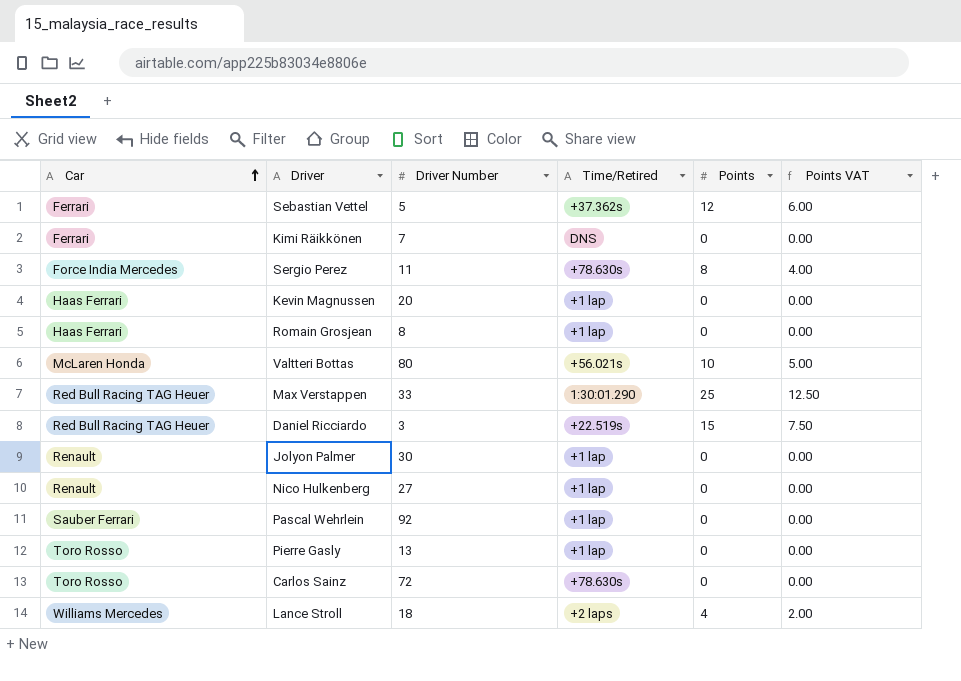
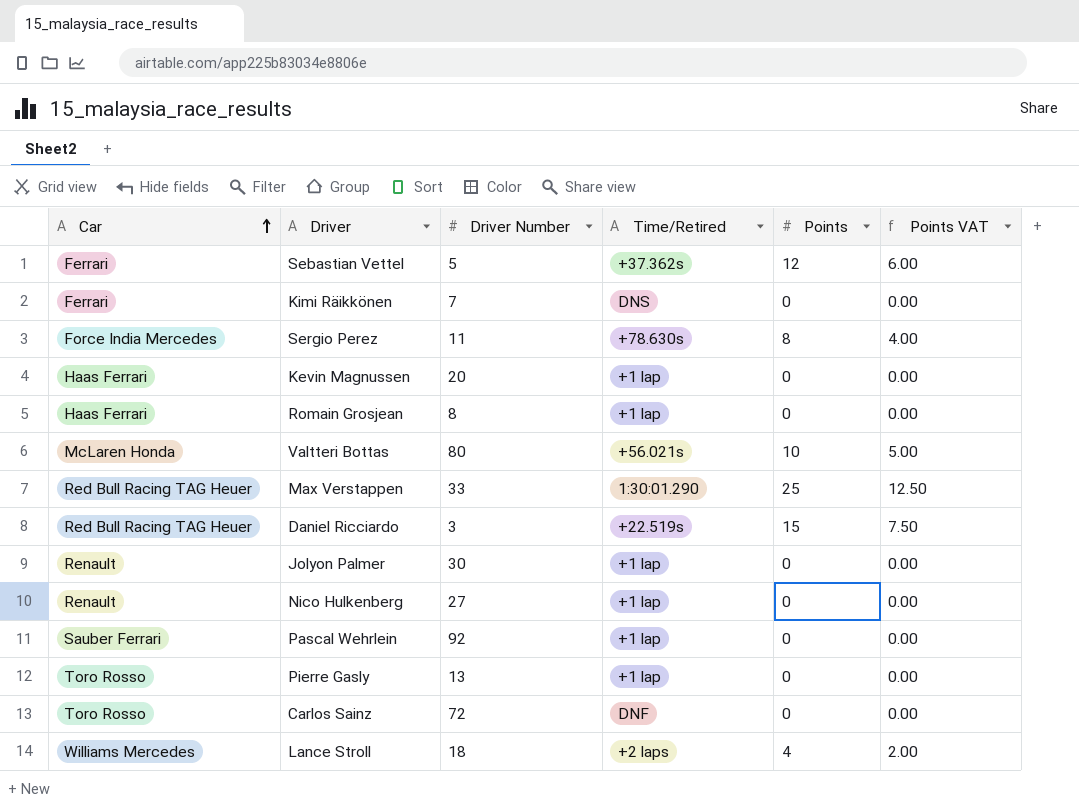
Carlos Sainz | Time/Retired: +78.630s -> DNF

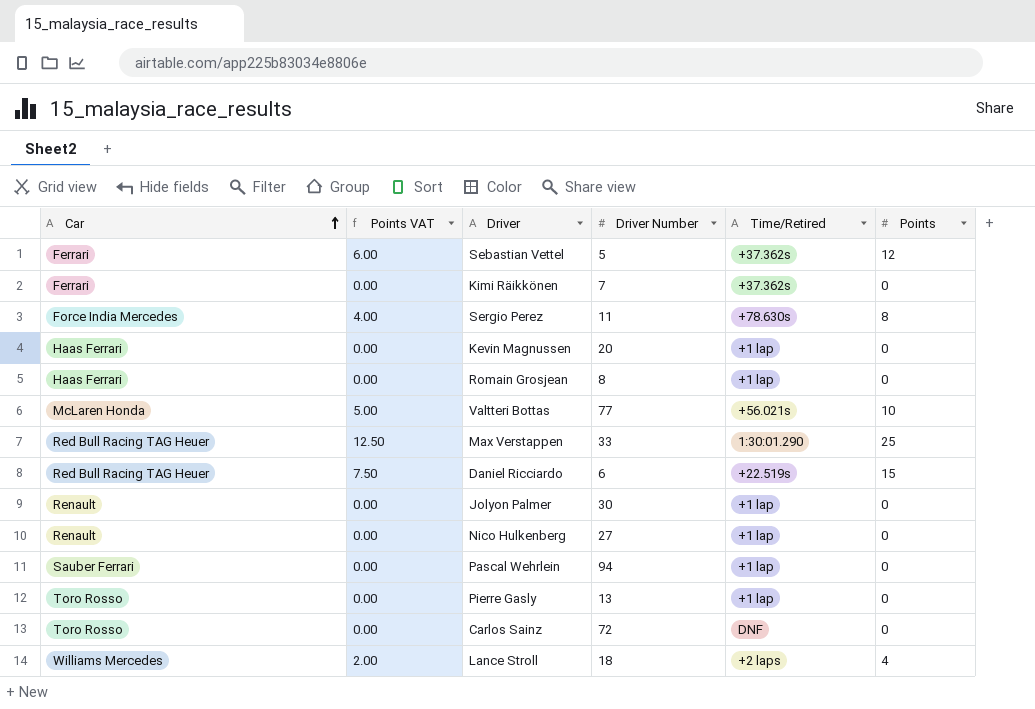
column Points VAT | position: 6 -> 2
Kimi Räikkönen | Time/Retired: DNS -> +37.362s
Valtteri Bottas | Driver Number: 80 -> 77
Daniel Ricciardo | Driver Number: 3 -> 6
Pascal Wehrlein | Driver Number: 92 -> 94

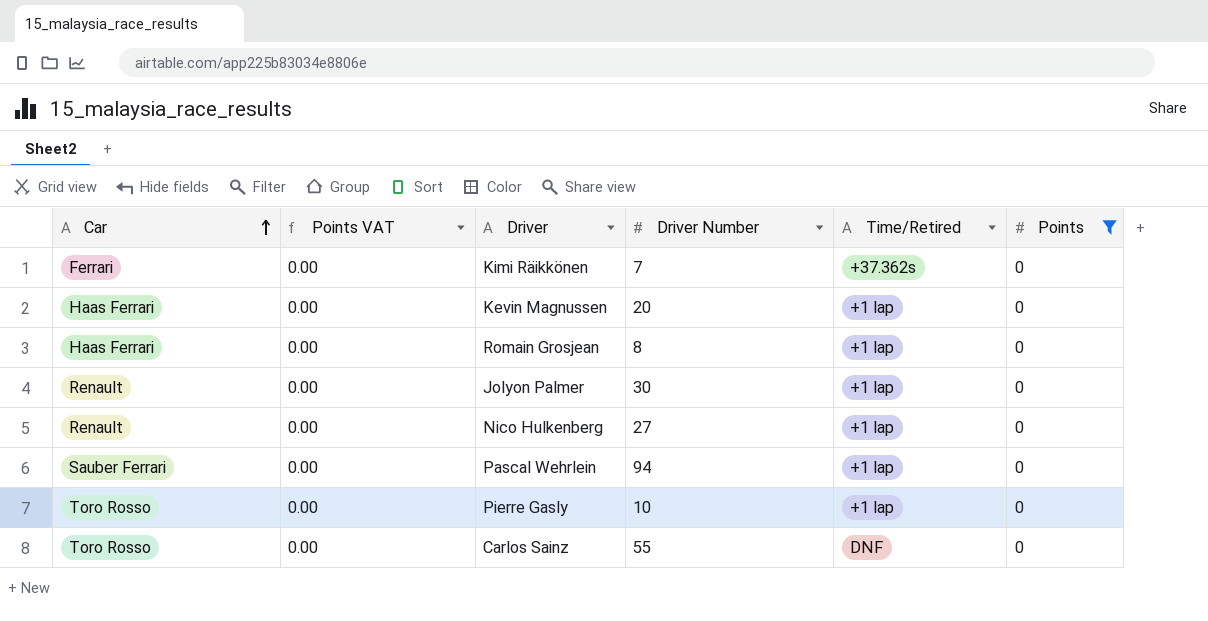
filter: none -> Points = 0
Pierre Gasly | Driver Number: 13 -> 10
Carlos Sainz | Driver Number: 72 -> 55

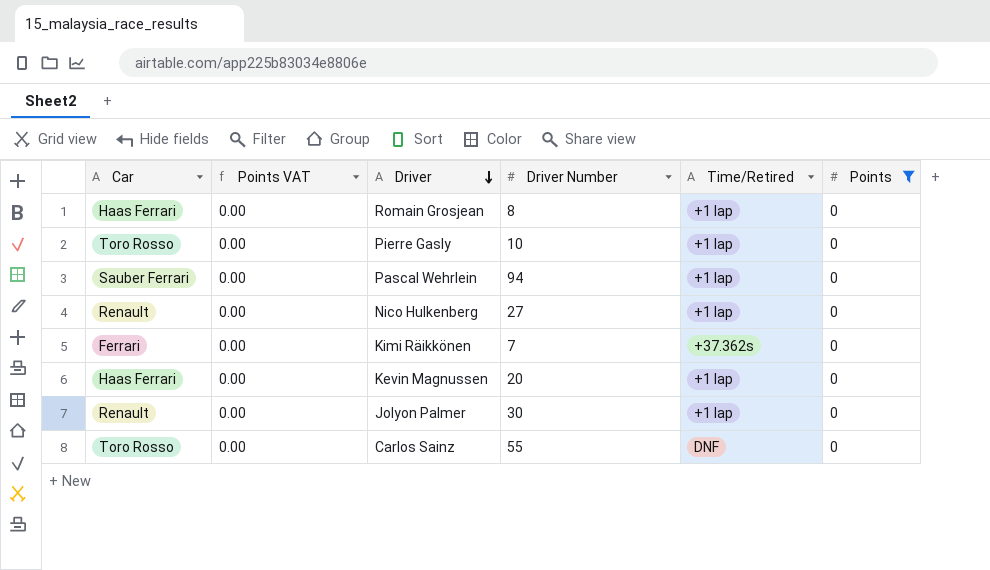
row order: Car ascending -> Driver descending

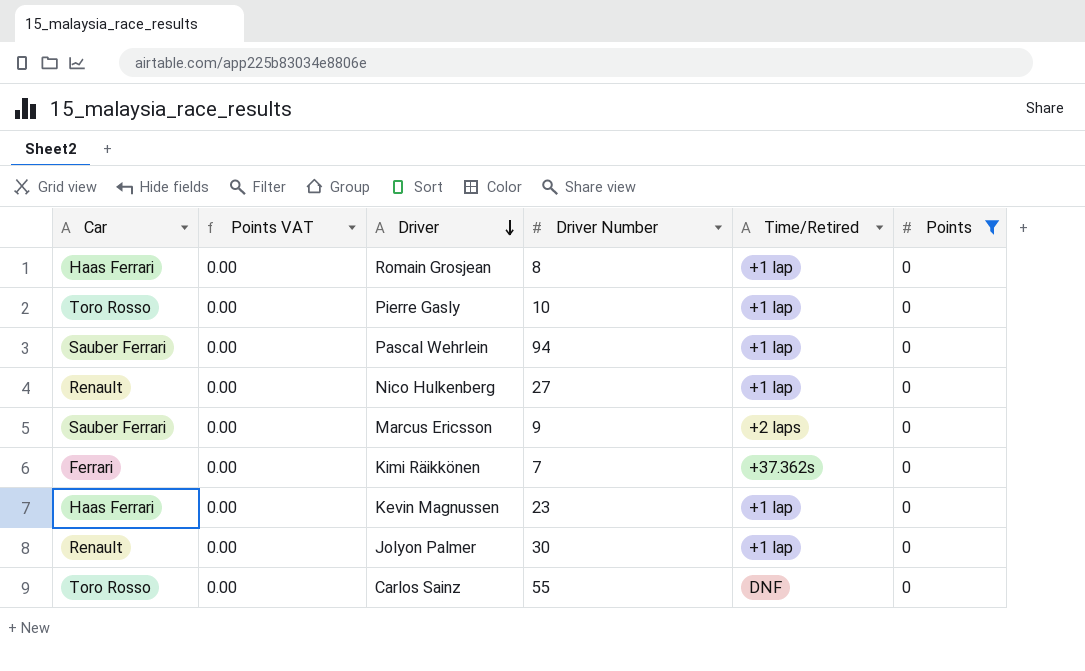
row Marcus Ericsson: none -> Sauber Ferrari | 0.00 | 9 | +2 laps | 0
Kevin Magnussen | Driver Number: 20 -> 23

